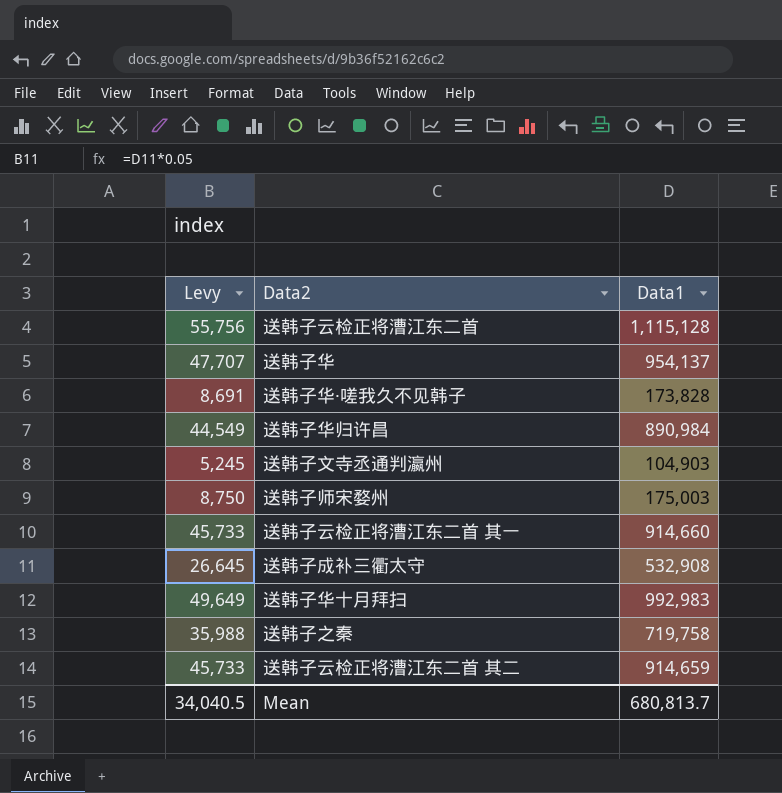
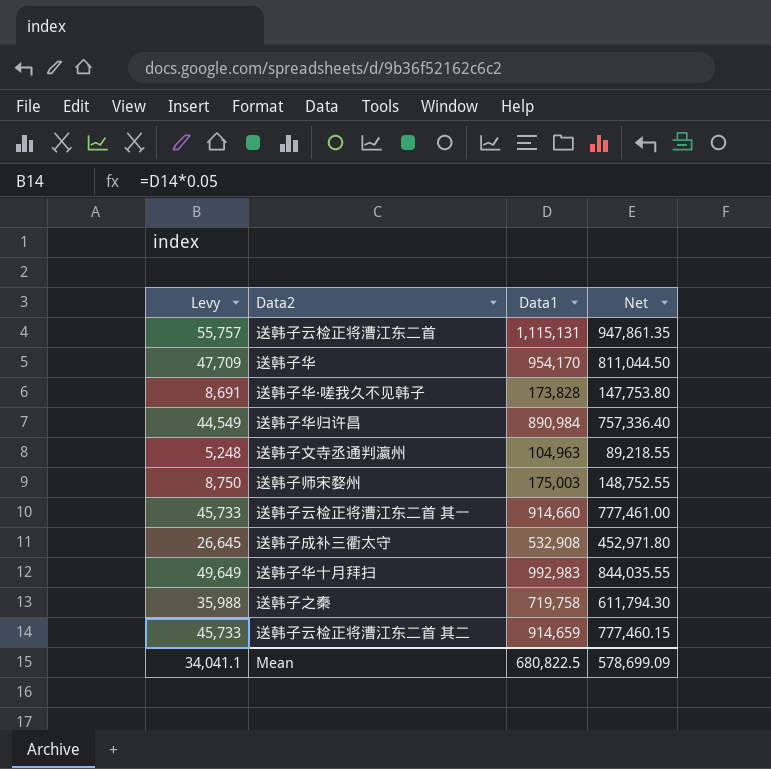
column Net | formula: none -> [Data1] * 0.85
送韩子云检正将漕江东二首 | Levy: 55,756 -> 55,757
送韩子云检正将漕江东二首 | Data1: 1,115,128 -> 1,115,131
送韩子华 | Levy: 47,707 -> 47,709
送韩子华 | Data1: 954,137 -> 954,170
送韩子文寺丞通判瀛州 | Levy: 5,245 -> 5,248
送韩子文寺丞通判瀛州 | Data1: 104,903 -> 104,963
Mean | Levy: 34,040.5 -> 34,041.1
Mean | Data1: 680,813.7 -> 680,822.5

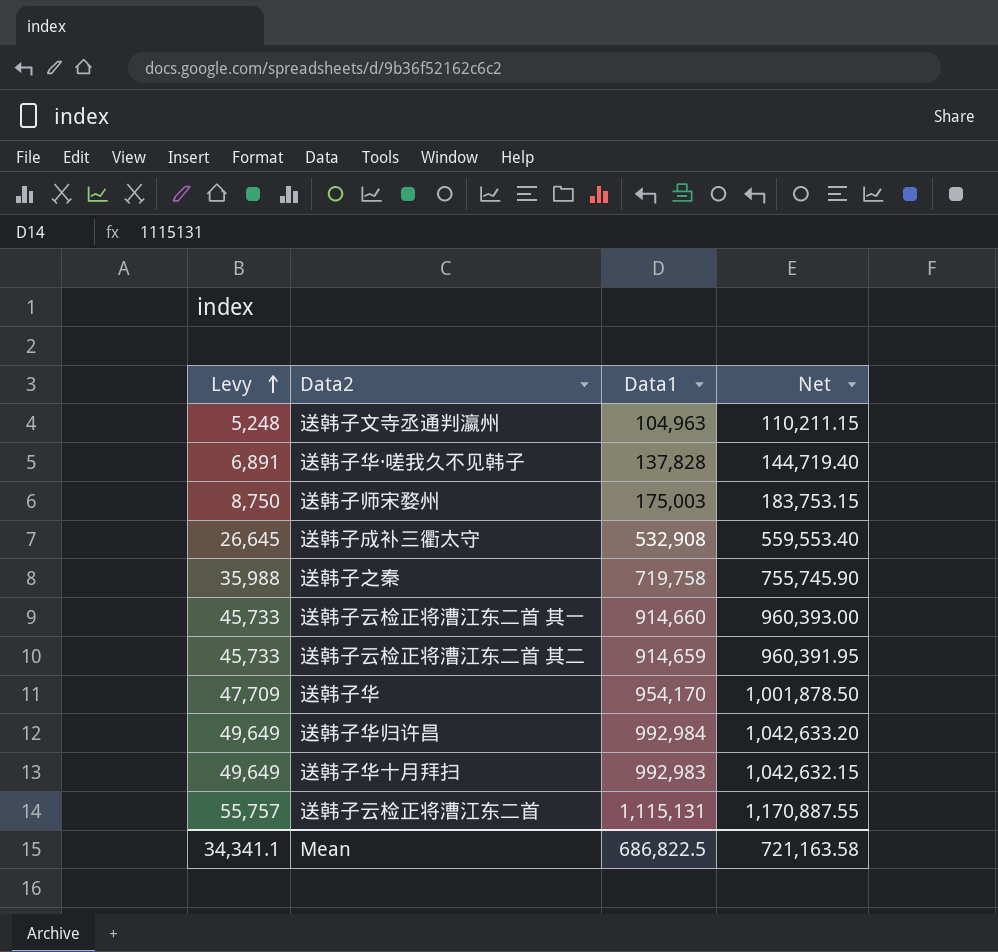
row order: none -> Levy ascending
column Net | formula: [Data1] * 0.85 -> [Data1] * 1.05
送韩子华·嗟我久不见韩子 | Levy: 8,691 -> 6,891
送韩子华·嗟我久不见韩子 | Data1: 173,828 -> 137,828
送韩子华归许昌 | Levy: 44,549 -> 49,649
送韩子华归许昌 | Data1: 890,984 -> 992,984
Mean | Levy: 34,041.1 -> 34,341.1
Mean | Data1: 680,822.5 -> 686,822.5
Mean | Net: 578,699.09 -> 721,163.58

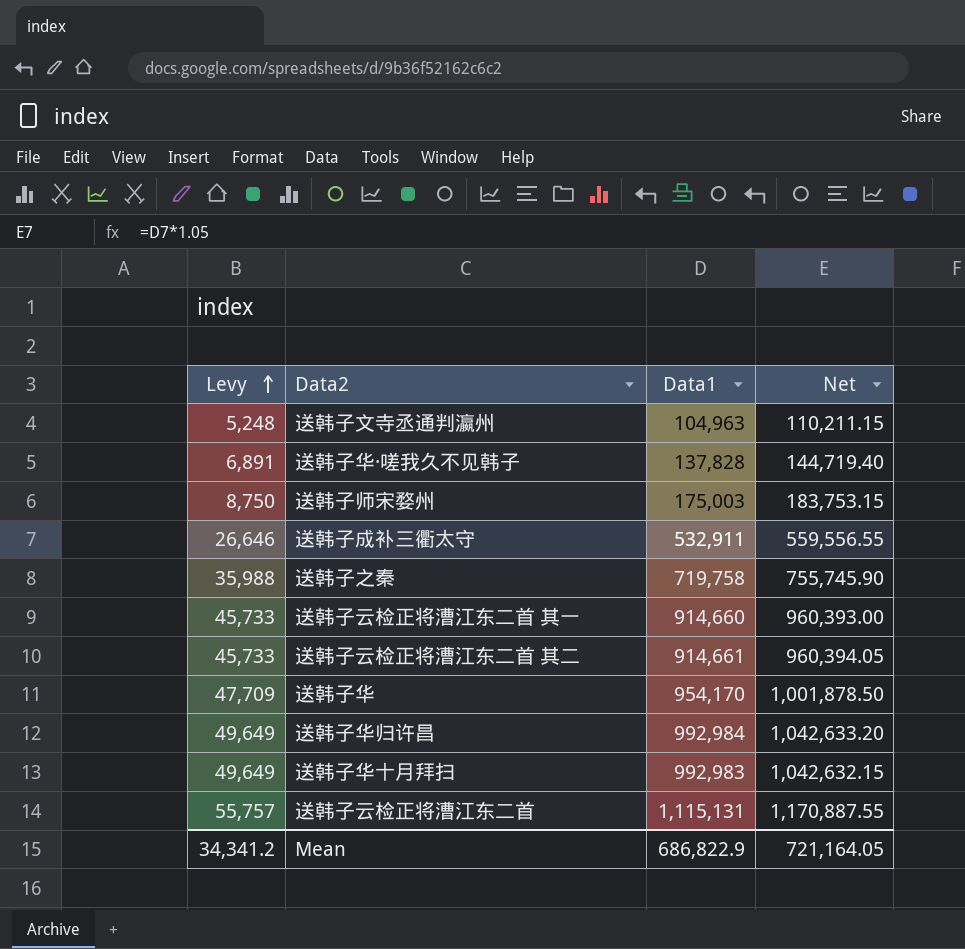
送韩子成补三衢太守 | Levy: 26,645 -> 26,646
送韩子成补三衢太守 | Data1: 532,908 -> 532,911
送韩子成补三衢太守 | Net: 559,553.40 -> 559,556.55
送韩子云检正将漕江东二首 其二 | Data1: 914,659 -> 914,661
送韩子云检正将漕江东二首 其二 | Net: 960,391.95 -> 960,394.05
Mean | Levy: 34,341.1 -> 34,341.2
Mean | Data1: 686,822.5 -> 686,822.9
Mean | Net: 721,163.58 -> 721,164.05

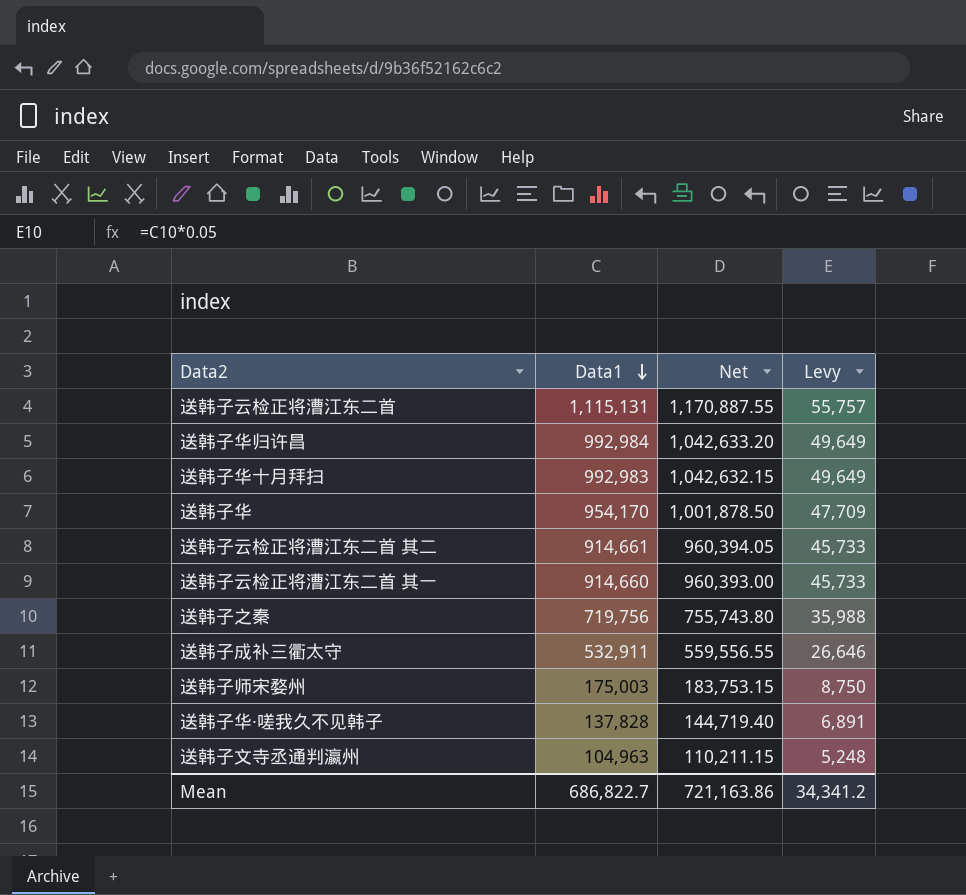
row order: Levy ascending -> Data1 descending
column Levy | position: 1 -> 4
送韩子之秦 | Data1: 719,758 -> 719,756
送韩子之秦 | Net: 755,745.90 -> 755,743.80
Mean | Data1: 686,822.9 -> 686,822.7
Mean | Net: 721,164.05 -> 721,163.86

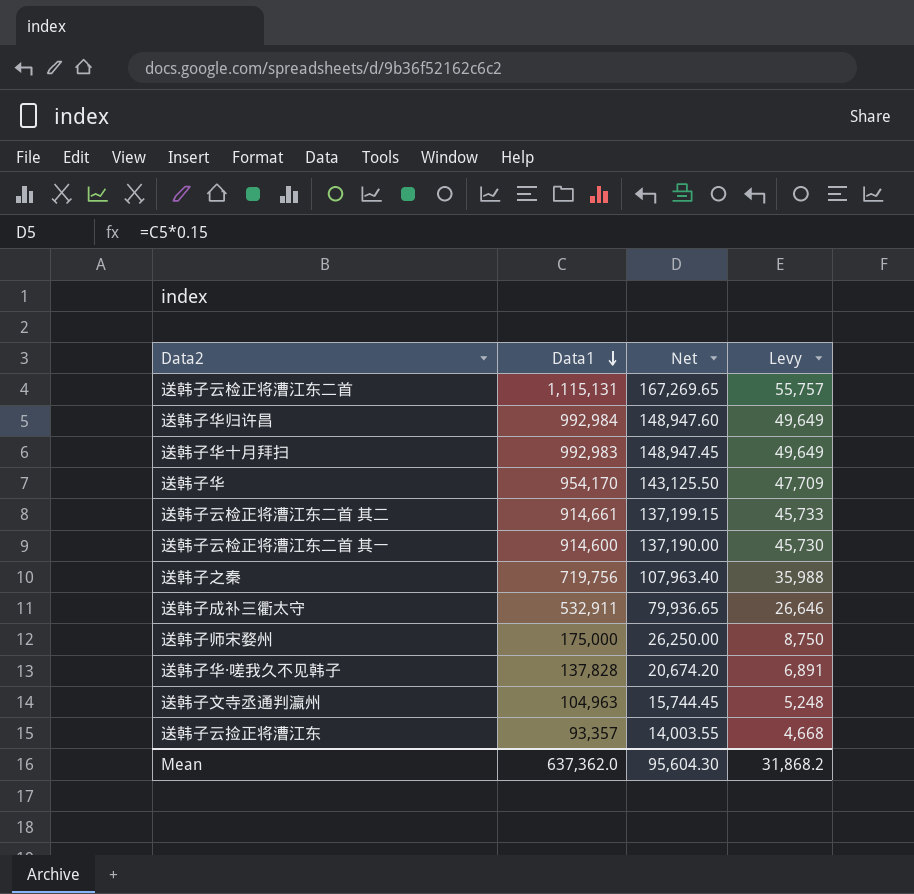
column Net | formula: [Data1] * 1.05 -> [Data1] * 0.15
送韩子云检正将漕江东二首 其一 | Data1: 914,660 -> 914,600
送韩子云检正将漕江东二首 其一 | Levy: 45,733 -> 45,730
送韩子师宋婺州 | Data1: 175,003 -> 175,000
row 送韩子云捡正将漕江东: none -> 93,357 | 14,003.55 | 4,668
Mean | Data1: 686,822.7 -> 637,362.0
Mean | Net: 721,163.86 -> 95,604.30
Mean | Levy: 34,341.2 -> 31,868.2

